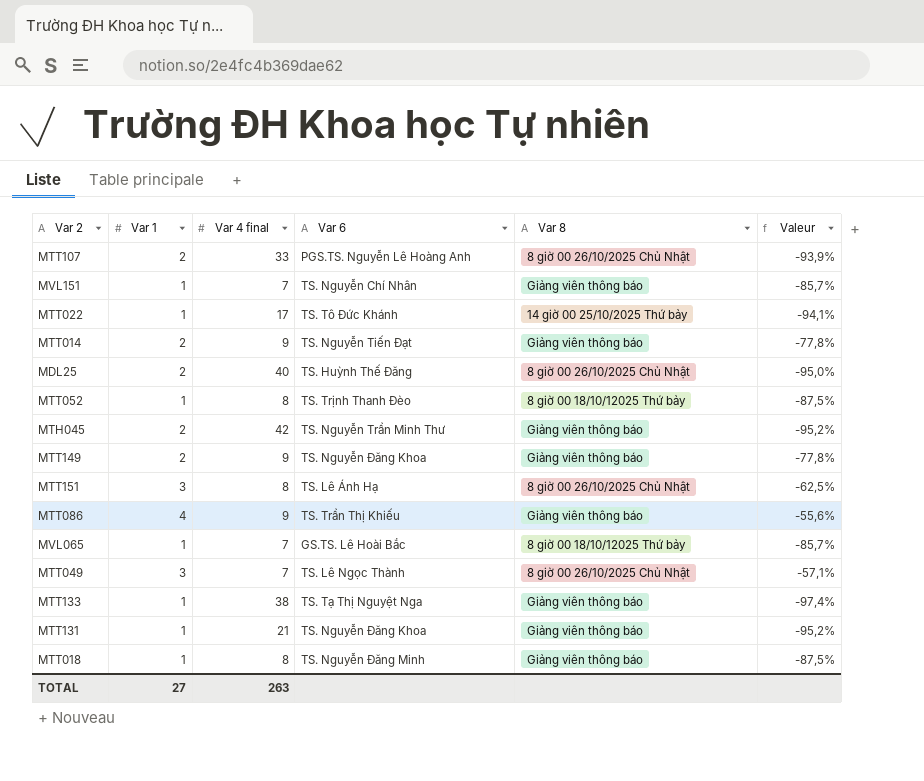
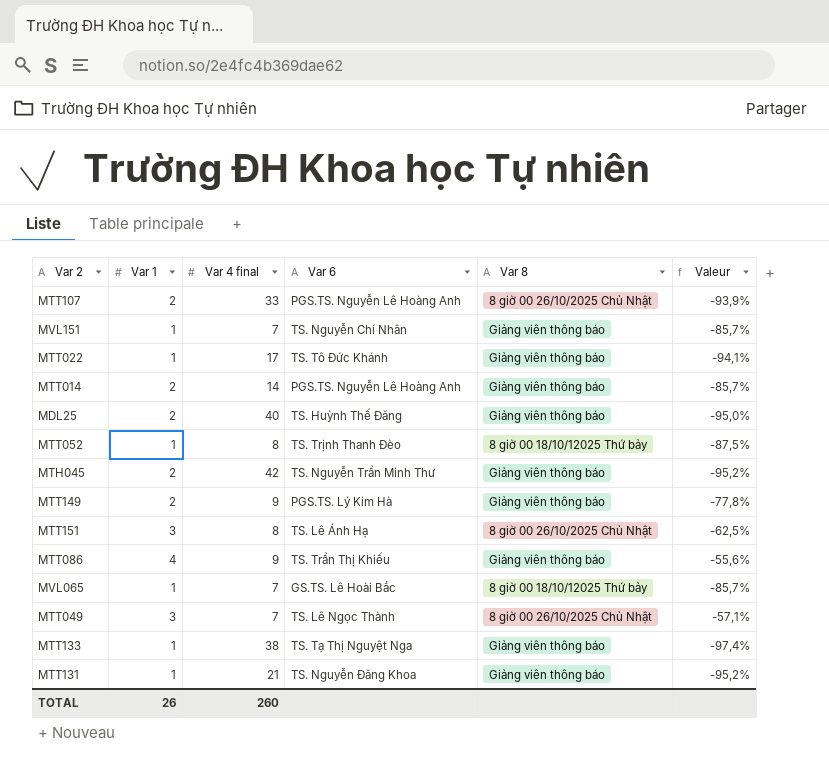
row MTT018: 1 | 8 | TS. Nguyễn Đăng Minh | Giảng viên thông báo | -87,5% -> none
MTT022 | Var 8: 14 giờ 00 25/10/2025 Thứ bảy -> Giảng viên thông báo
MTT014 | Var 4 final: 9 -> 14
MTT014 | Var 6: TS. Nguyễn Tiến Đạt -> PGS.TS. Nguyễn Lê Hoàng Anh
MTT014 | Valeur: -77,8% -> -85,7%
MDL25 | Var 8: 8 giờ 00 26/10/2025 Chủ Nhật -> Giảng viên thông báo
MTT149 | Var 6: TS. Nguyễn Đăng Khoa -> PGS.TS. Lý Kim Hà
TOTAL | Var 1: 27 -> 26
TOTAL | Var 4 final: 263 -> 260

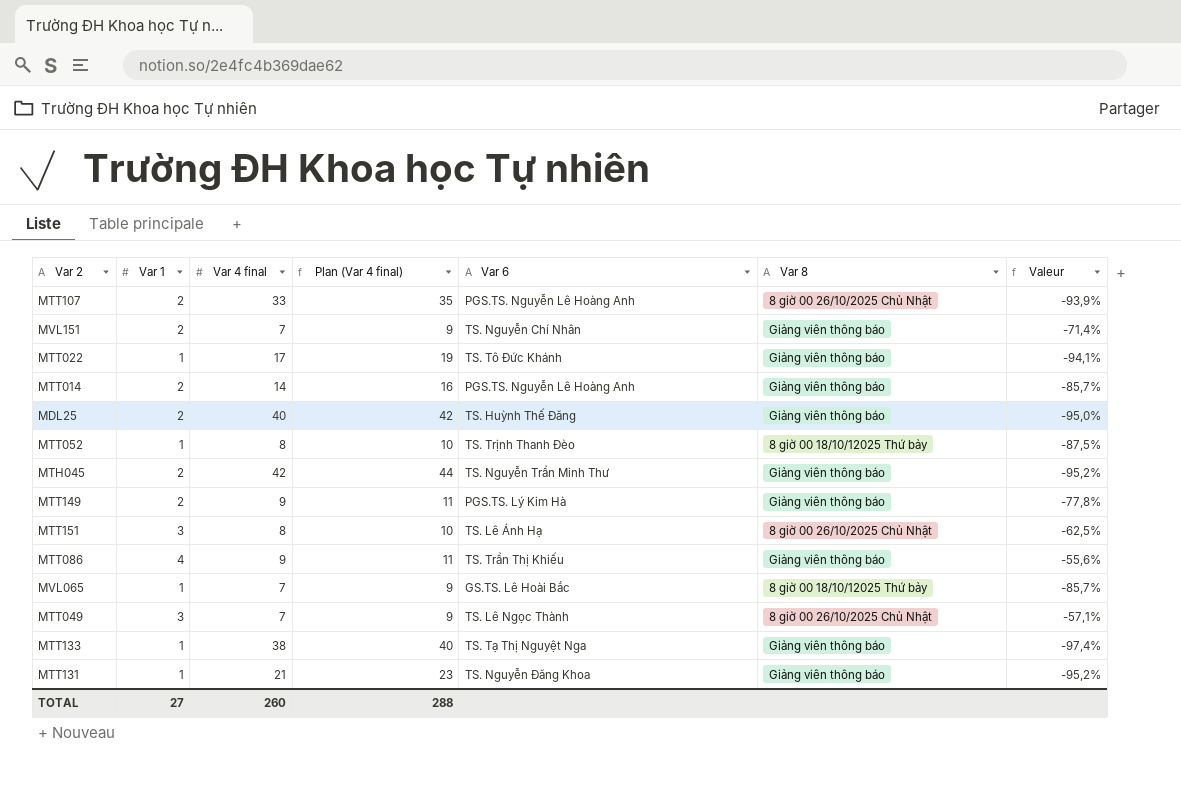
column Plan (Var 4 final) | formula: none -> [Var 4 final] + 2
MVL151 | Var 1: 1 -> 2
MVL151 | Valeur: -85,7% -> -71,4%
TOTAL | Var 1: 26 -> 27

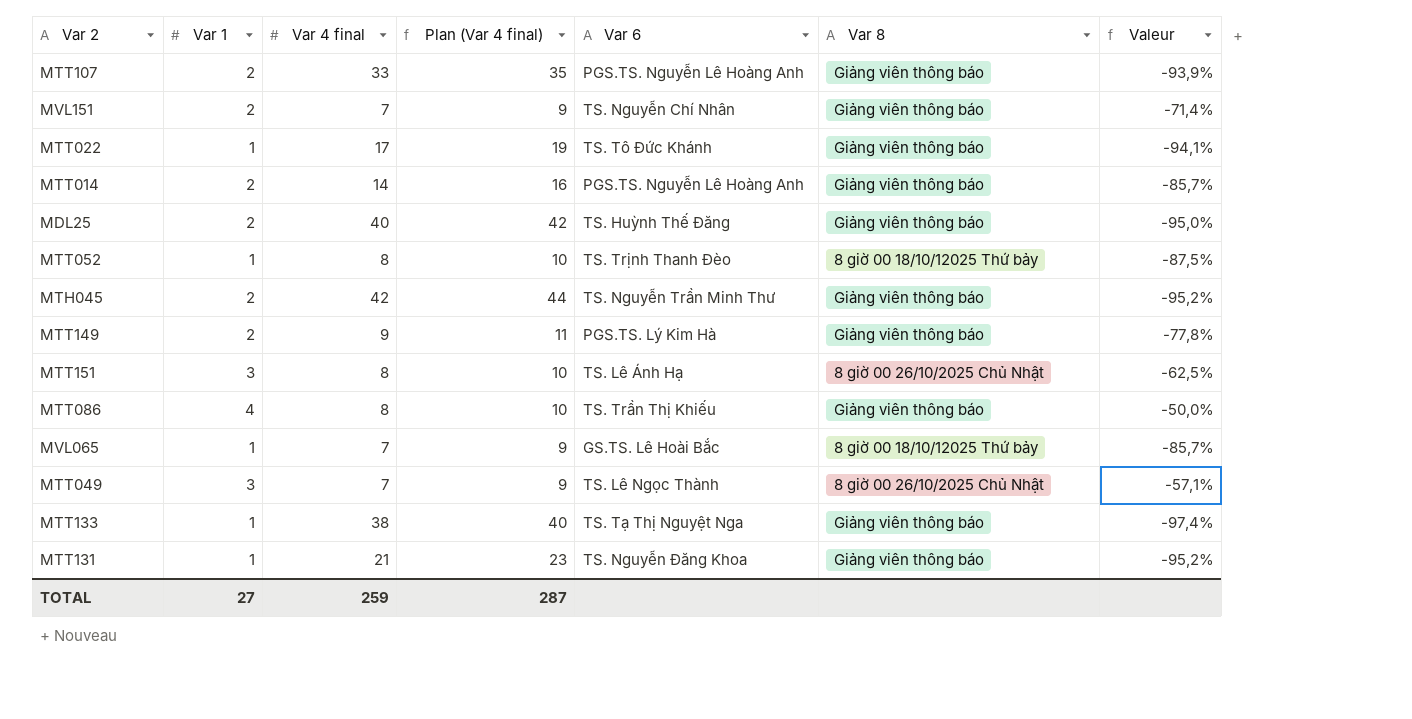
MTT107 | Var 8: 8 giờ 00 26/10/2025 Chủ Nhật -> Giảng viên thông báo
MTT086 | Var 4 final: 9 -> 8
MTT086 | Plan (Var 4 final): 11 -> 10
MTT086 | Valeur: -55,6% -> -50,0%
TOTAL | Var 4 final: 260 -> 259
TOTAL | Plan (Var 4 final): 288 -> 287

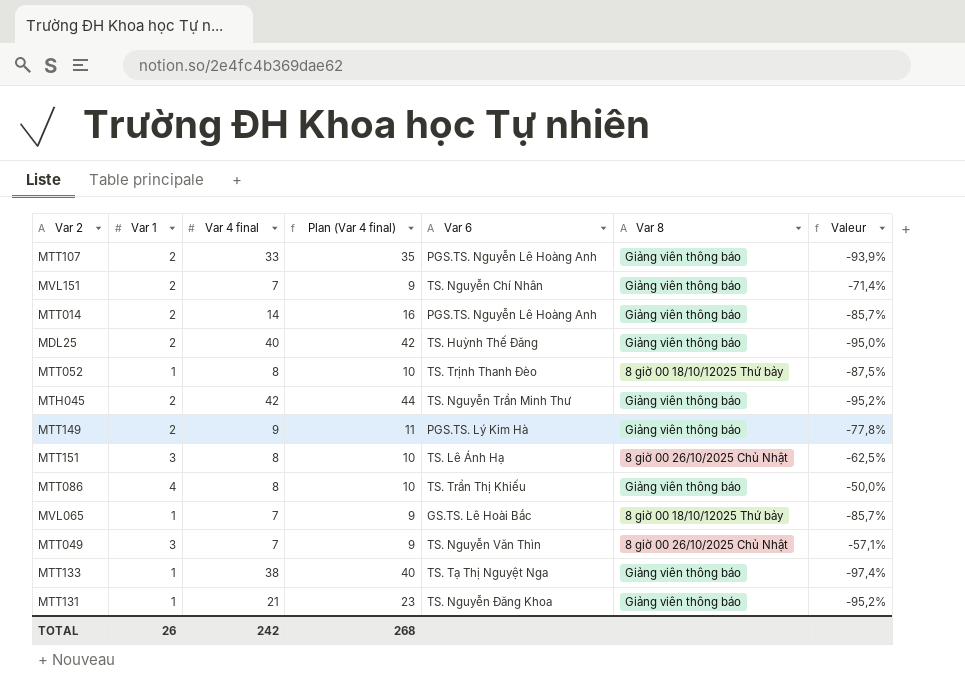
row MTT022: 1 | 17 | 19 | TS. Tô Đức Khánh | Giảng viên thông báo | -94,1% -> none
MTT049 | Var 6: TS. Lê Ngọc Thành -> TS. Nguyễn Văn Thìn
TOTAL | Var 1: 27 -> 26
TOTAL | Var 4 final: 259 -> 242
TOTAL | Plan (Var 4 final): 287 -> 268

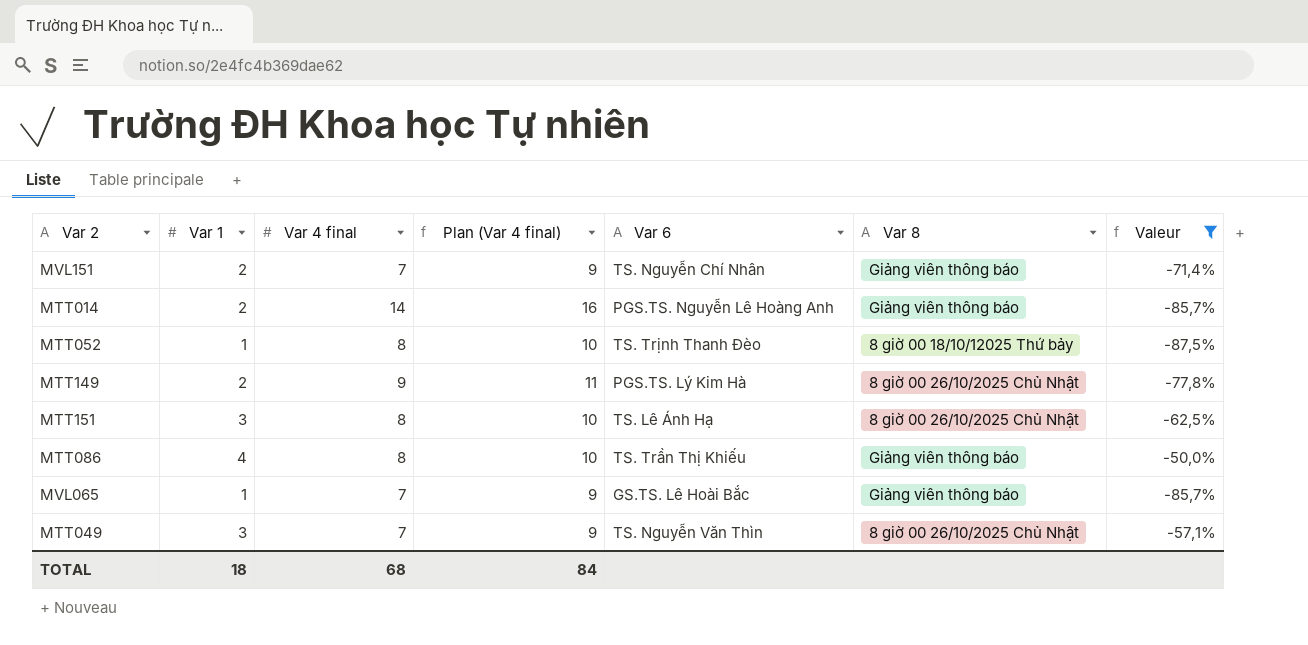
filter: none -> Valeur >= -87,5%
MTT149 | Var 8: Giảng viên thông báo -> 8 giờ 00 26/10/2025 Chủ Nhật
MVL065 | Var 8: 8 giờ 00 18/10/12025 Thứ bảy -> Giảng viên thông báo
TOTAL | Var 1: 26 -> 18
TOTAL | Var 4 final: 242 -> 68
TOTAL | Plan (Var 4 final): 268 -> 84

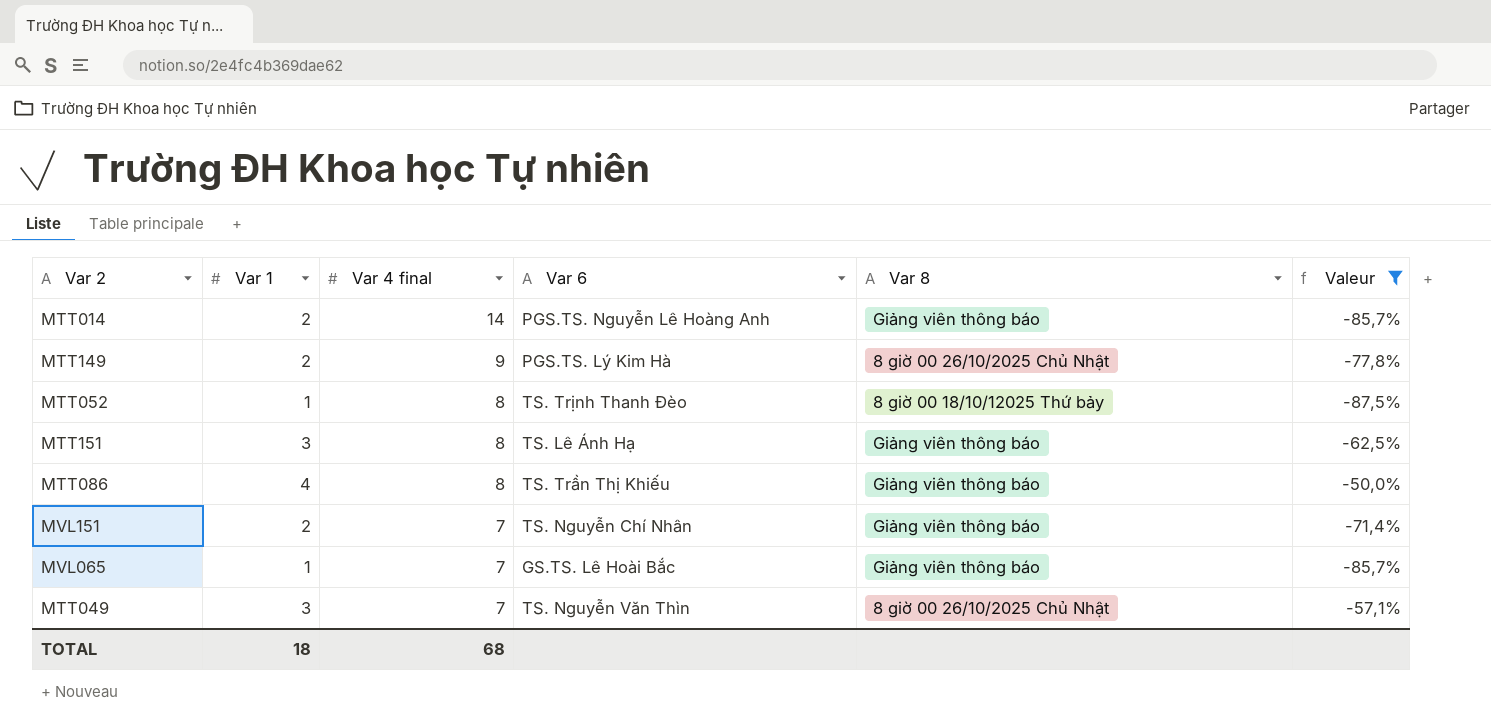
row order: none -> Var 4 final descending
column Plan (Var 4 final) | formula: [Var 4 final] + 2 -> none
MTT151 | Var 8: 8 giờ 00 26/10/2025 Chủ Nhật -> Giảng viên thông báo

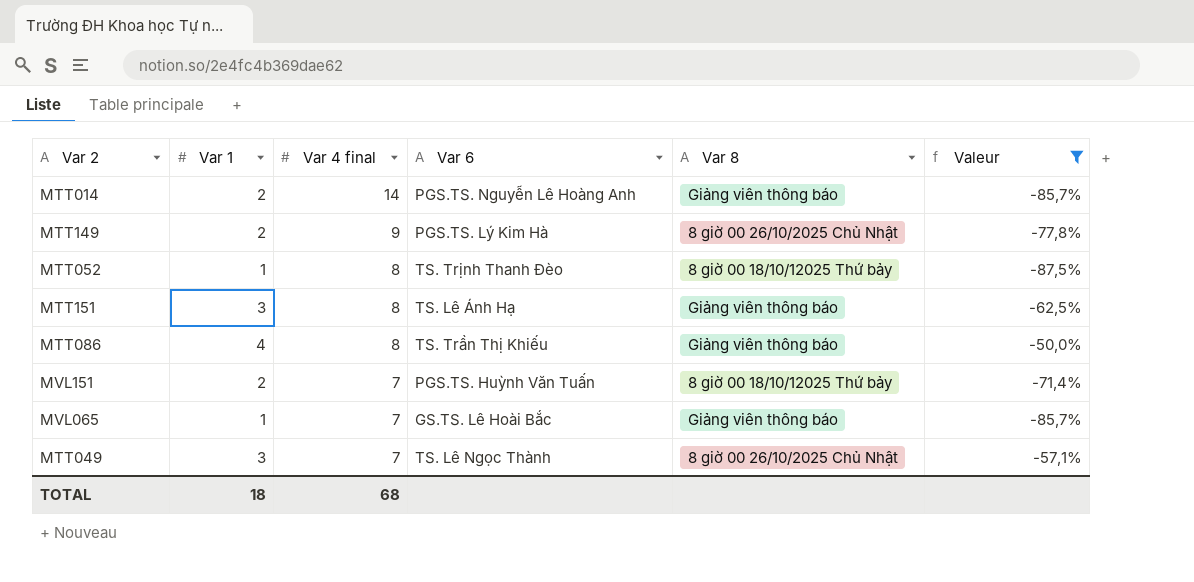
MVL151 | Var 6: TS. Nguyễn Chí Nhân -> PGS.TS. Huỳnh Văn Tuấn
MVL151 | Var 8: Giảng viên thông báo -> 8 giờ 00 18/10/12025 Thứ bảy
MTT049 | Var 6: TS. Nguyễn Văn Thìn -> TS. Lê Ngọc Thành

